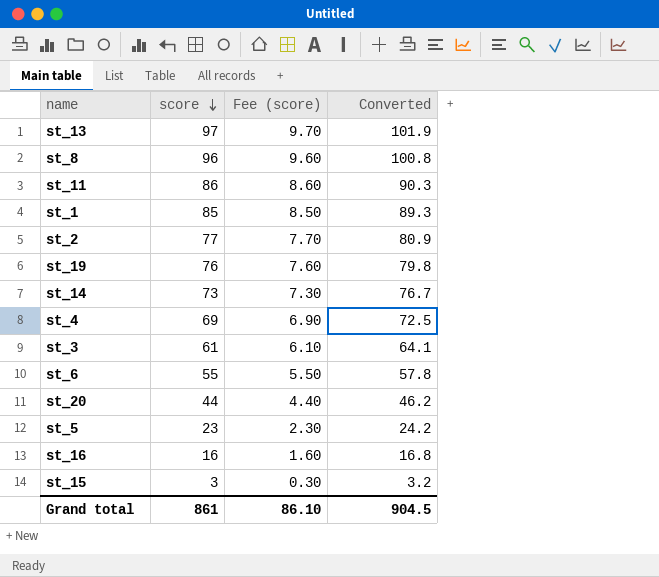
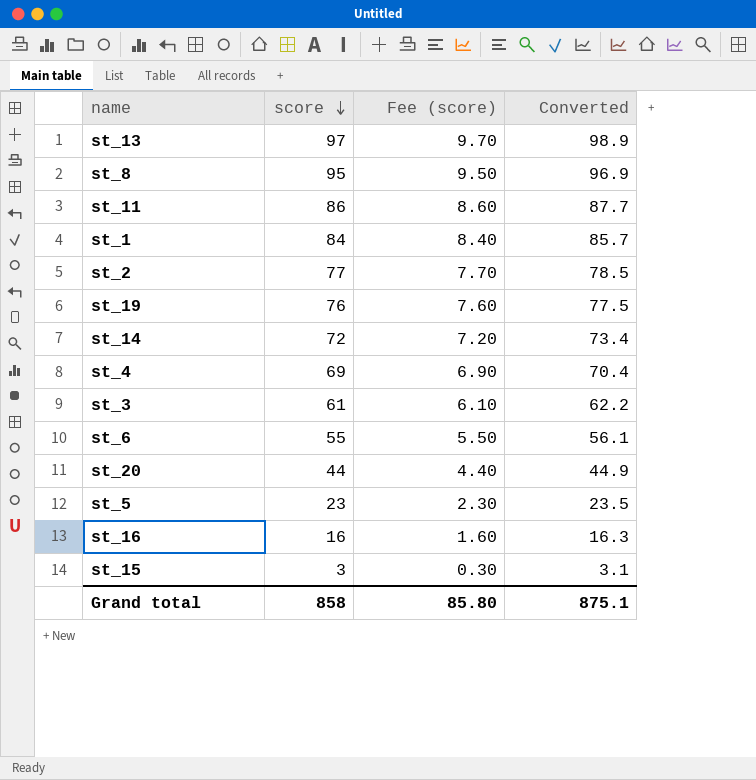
column Converted | formula: [score] * 1.05 -> [score] * 1.02
st_8 | score: 96 -> 95
st_8 | Fee (score): 9.60 -> 9.50
st_1 | score: 85 -> 84
st_1 | Fee (score): 8.50 -> 8.40
st_14 | score: 73 -> 72
st_14 | Fee (score): 7.30 -> 7.20
Grand total | score: 861 -> 858
Grand total | Fee (score): 86.10 -> 85.80
Grand total | Converted: 904.5 -> 875.1

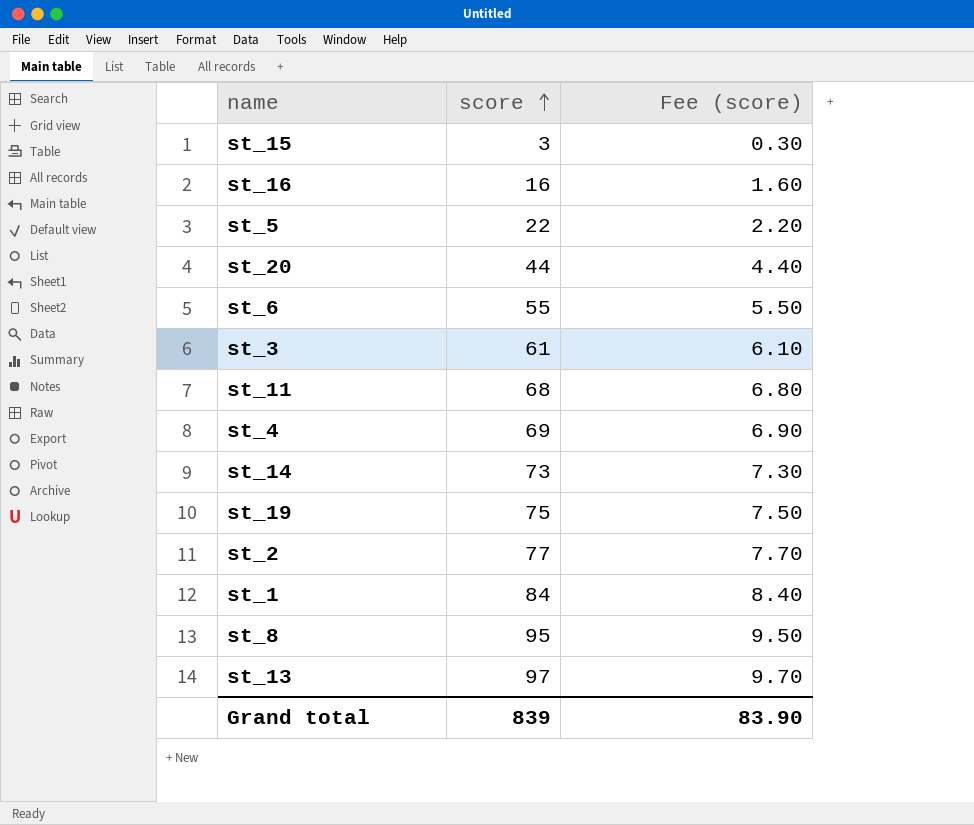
row order: score descending -> score ascending
column Converted | formula: [score] * 1.02 -> none
st_5 | score: 23 -> 22
st_5 | Fee (score): 2.30 -> 2.20
st_11 | score: 86 -> 68
st_11 | Fee (score): 8.60 -> 6.80
st_14 | score: 72 -> 73
st_14 | Fee (score): 7.20 -> 7.30
st_19 | score: 76 -> 75
st_19 | Fee (score): 7.60 -> 7.50
Grand total | score: 858 -> 839
Grand total | Fee (score): 85.80 -> 83.90

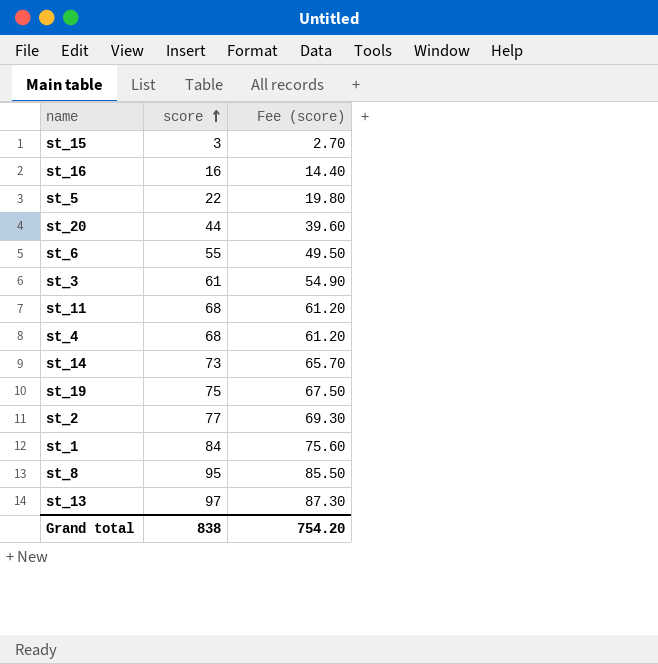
column Fee (score) | formula: [score] * 0.1 -> [score] * 0.9
st_4 | score: 69 -> 68
Grand total | score: 839 -> 838
Grand total | Fee (score): 83.90 -> 754.20

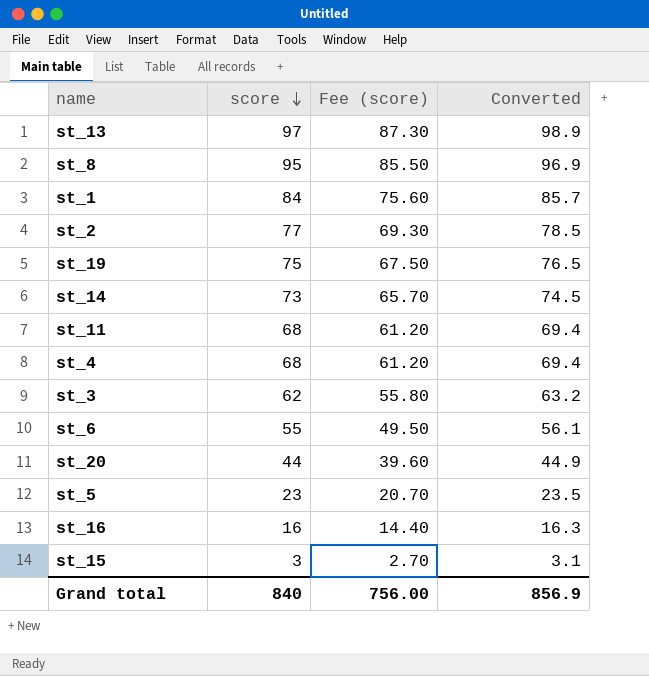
row order: score ascending -> score descending
column Converted | formula: none -> [score] * 1.02
st_3 | score: 61 -> 62
st_3 | Fee (score): 54.90 -> 55.80
st_5 | score: 22 -> 23
st_5 | Fee (score): 19.80 -> 20.70
Grand total | score: 838 -> 840
Grand total | Fee (score): 754.20 -> 756.00

